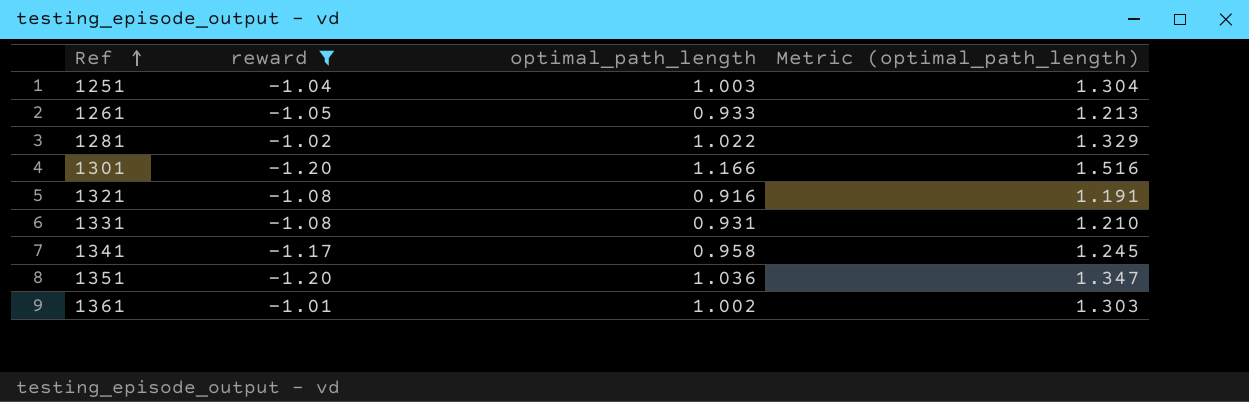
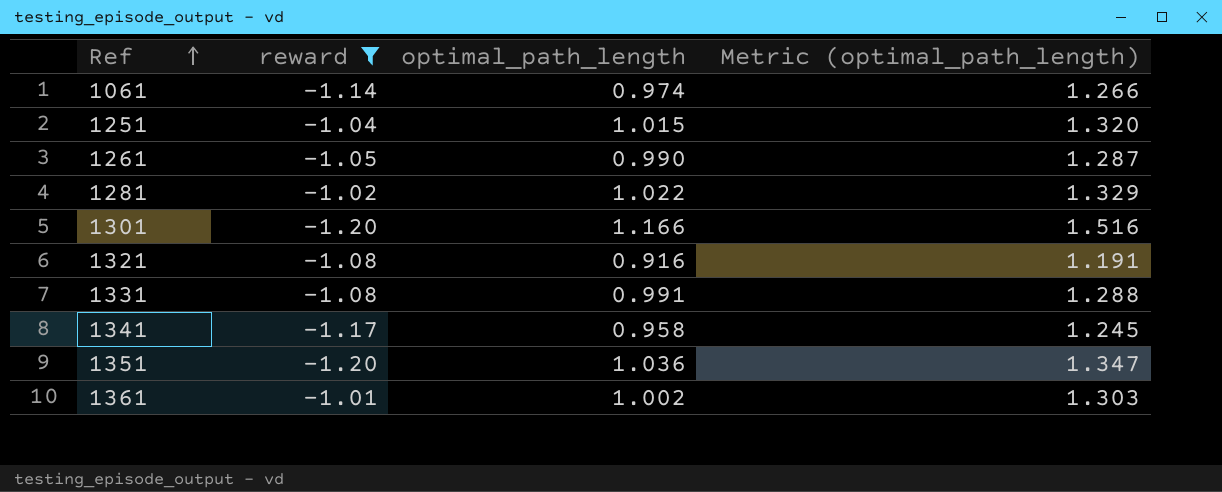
row 1061: none -> -1.14 | 0.974 | 1.266
1251 | optimal_path_length: 1.003 -> 1.015
1251 | Metric (optimal_path_length): 1.304 -> 1.320
1261 | optimal_path_length: 0.933 -> 0.990
1261 | Metric (optimal_path_length): 1.213 -> 1.287
1331 | optimal_path_length: 0.931 -> 0.991
1331 | Metric (optimal_path_length): 1.210 -> 1.288

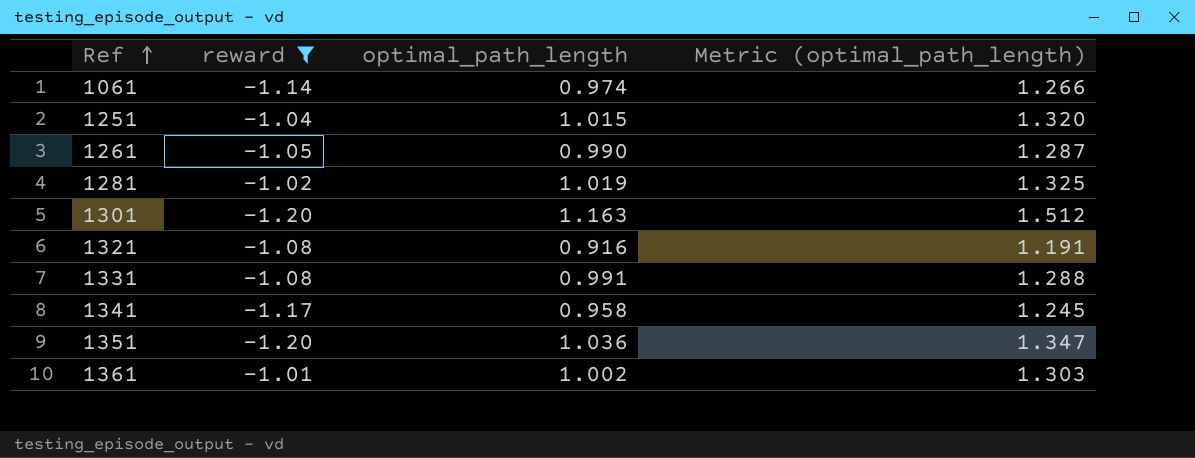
1281 | optimal_path_length: 1.022 -> 1.019
1281 | Metric (optimal_path_length): 1.329 -> 1.325
1301 | optimal_path_length: 1.166 -> 1.163
1301 | Metric (optimal_path_length): 1.516 -> 1.512

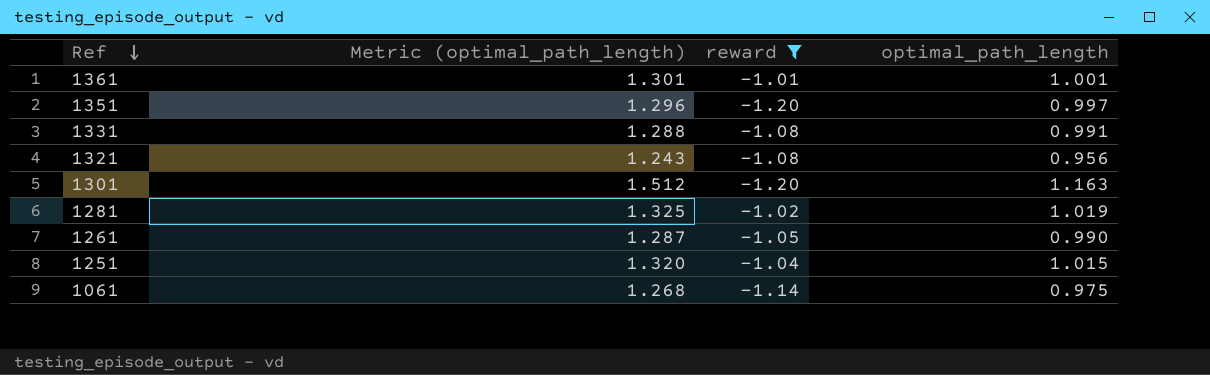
row order: Ref ascending -> Ref descending
column Metric (optimal_path_length) | position: 4 -> 2
row 1341: -1.17 | 0.958 | 1.245 -> none
1361 | Metric (optimal_path_length): 1.303 -> 1.301
1361 | optimal_path_length: 1.002 -> 1.001
1351 | Metric (optimal_path_length): 1.347 -> 1.296
1351 | optimal_path_length: 1.036 -> 0.997
1321 | Metric (optimal_path_length): 1.191 -> 1.243
1321 | optimal_path_length: 0.916 -> 0.956
1061 | Metric (optimal_path_length): 1.266 -> 1.268
1061 | optimal_path_length: 0.974 -> 0.975

